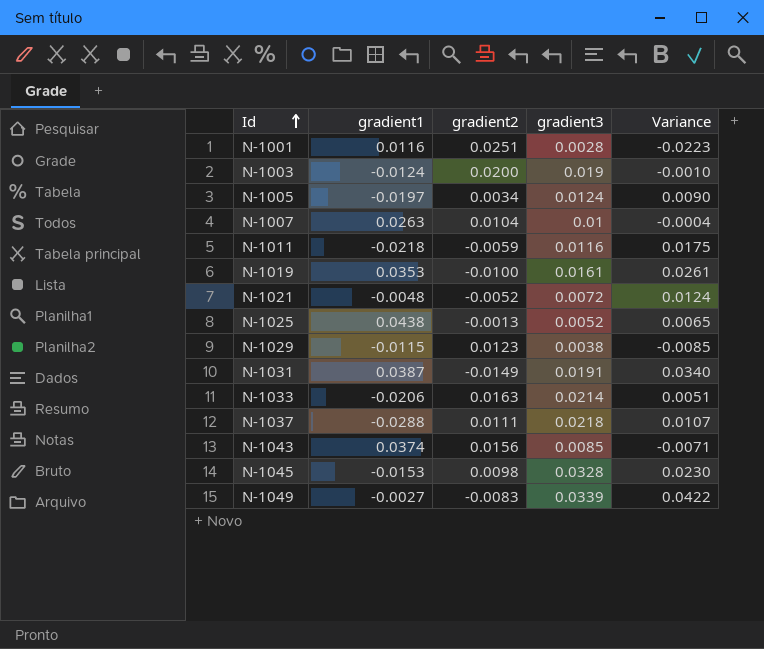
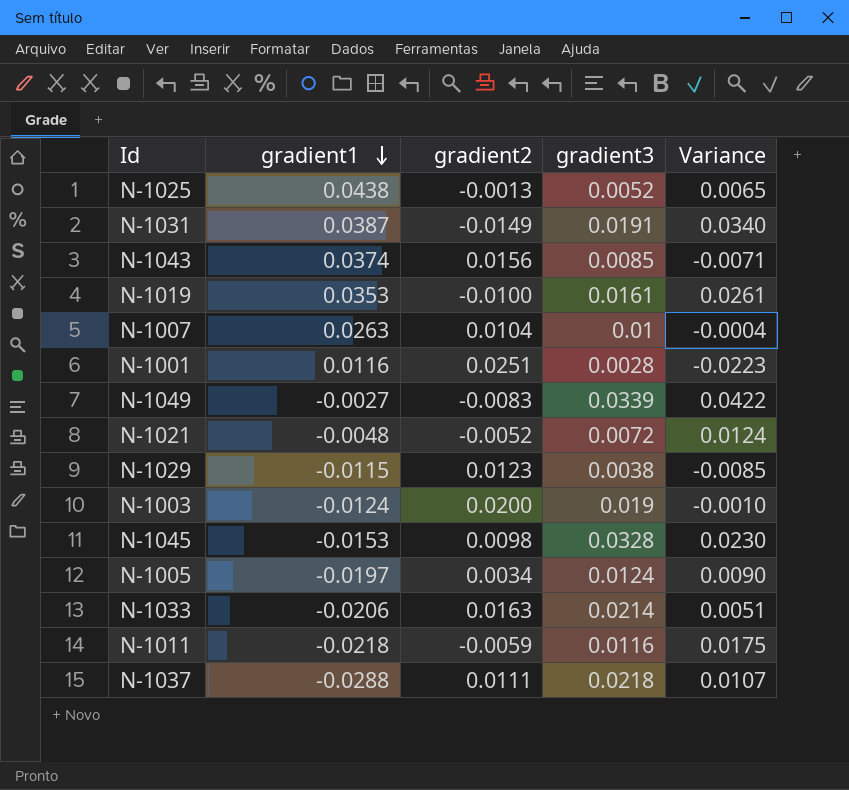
row order: Id ascending -> gradient1 descending

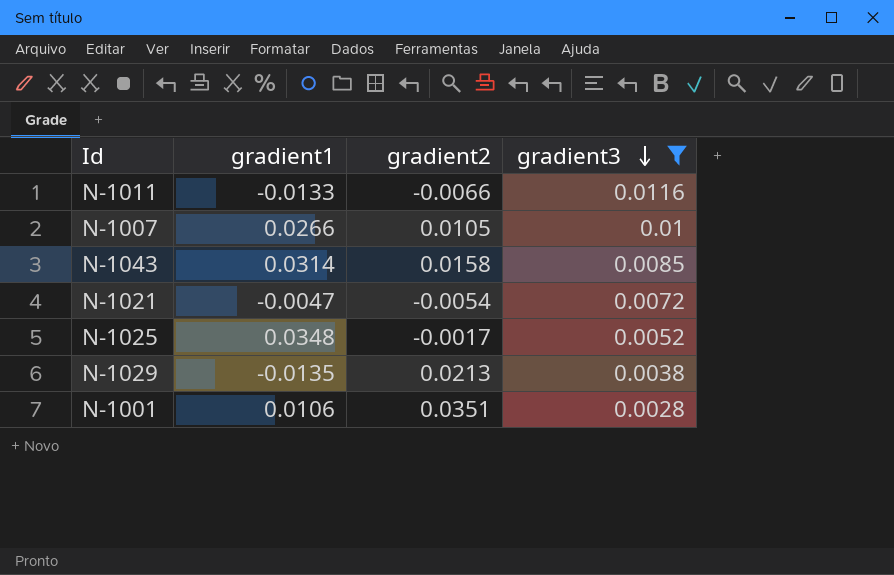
filter: none -> gradient3 <= 0.0116
row order: gradient1 descending -> gradient3 descending
column Variance | formula: [gradient3] - [gradient2] -> none
N-1011 | gradient1: -0.0218 -> -0.0133
N-1011 | gradient2: -0.0059 -> -0.0066
N-1007 | gradient1: 0.0263 -> 0.0266
N-1007 | gradient2: 0.0104 -> 0.0105
N-1043 | gradient1: 0.0374 -> 0.0314
N-1043 | gradient2: 0.0156 -> 0.0158
N-1021 | gradient1: -0.0048 -> -0.0047
N-1021 | gradient2: -0.0052 -> -0.0054
N-1025 | gradient1: 0.0438 -> 0.0348
N-1025 | gradient2: -0.0013 -> -0.0017
N-1029 | gradient1: -0.0115 -> -0.0135
N-1029 | gradient2: 0.0123 -> 0.0213
N-1001 | gradient1: 0.0116 -> 0.0106
N-1001 | gradient2: 0.0251 -> 0.0351

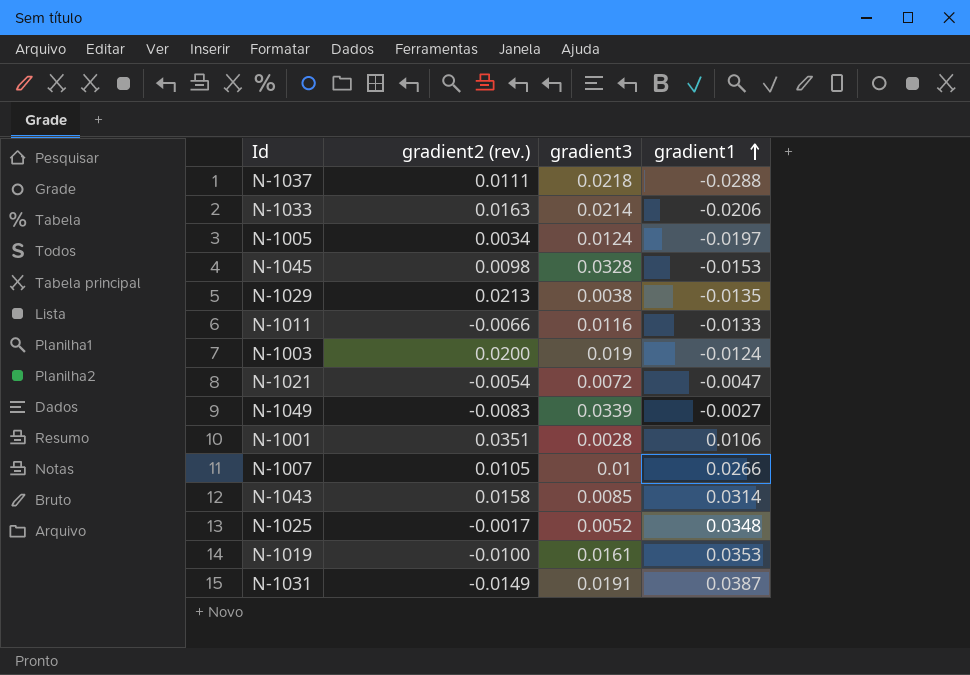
filter: gradient3 <= 0.0116 -> none
row order: gradient3 descending -> gradient1 ascending
column name: gradient2 -> gradient2 (rev.)
column gradient1 | position: 2 -> 4

